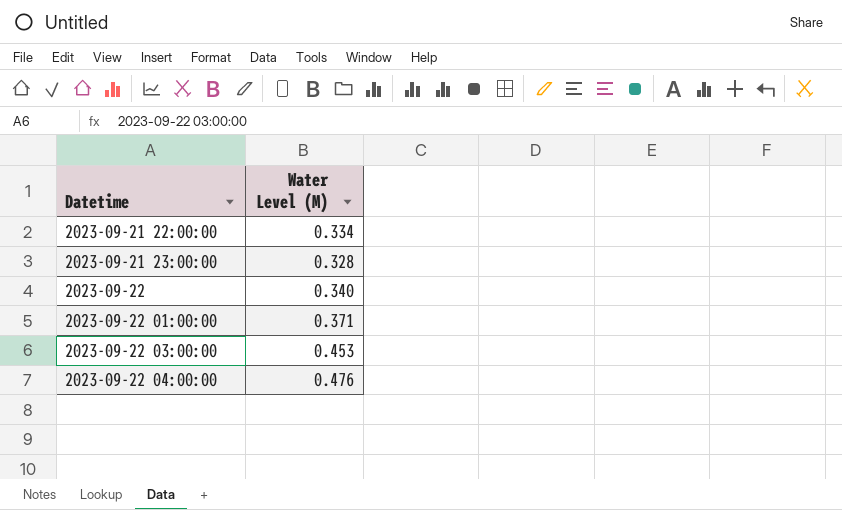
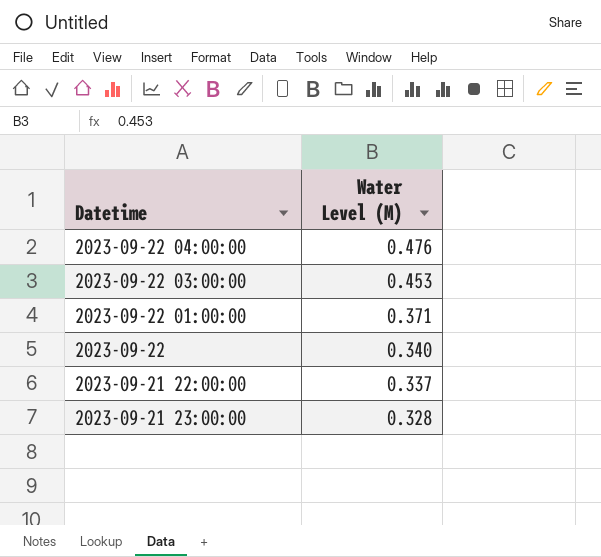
row order: Datetime ascending -> Water Level (M) descending
2023-09-21 22:00:00 | Water Level (M): 0.334 -> 0.337

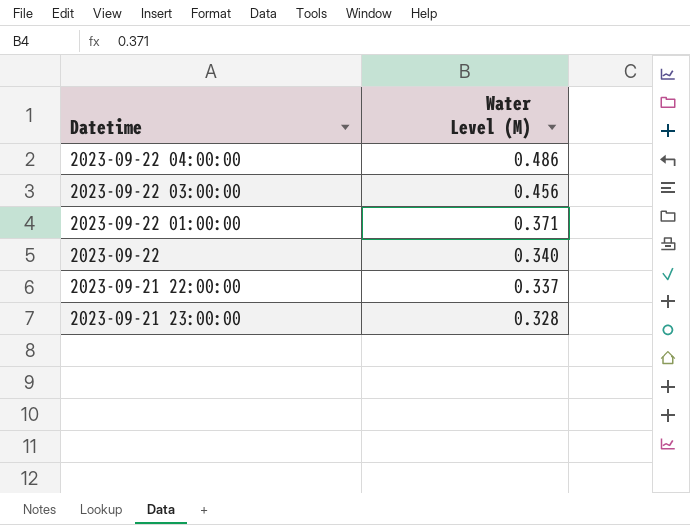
2023-09-22 04:00:00 | Water Level (M): 0.476 -> 0.486
2023-09-22 03:00:00 | Water Level (M): 0.453 -> 0.456

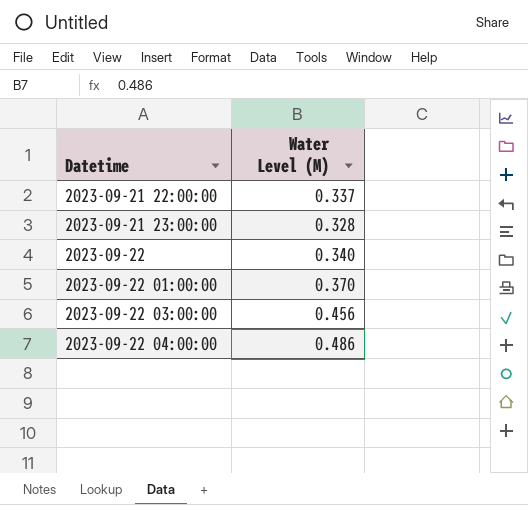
row order: Water Level (M) descending -> Datetime ascending
2023-09-22 01:00:00 | Water Level (M): 0.371 -> 0.370

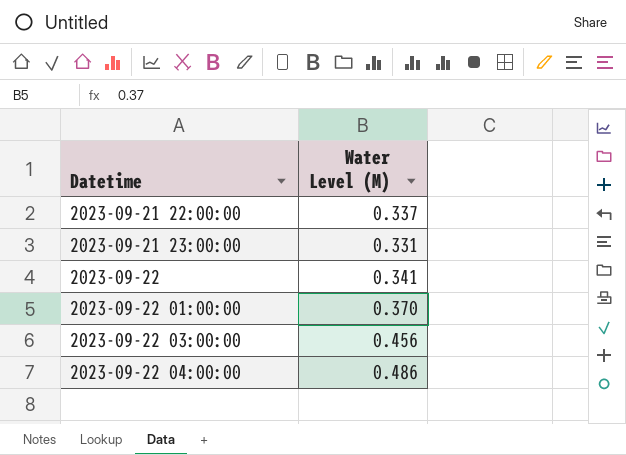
2023-09-21 23:00:00 | Water Level (M): 0.328 -> 0.331
2023-09-22 | Water Level (M): 0.340 -> 0.341

